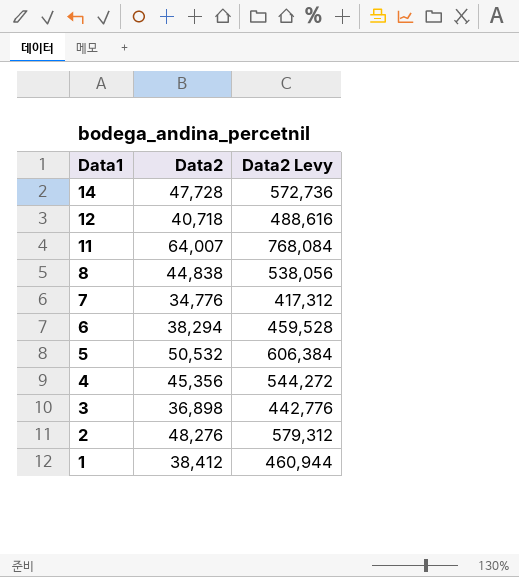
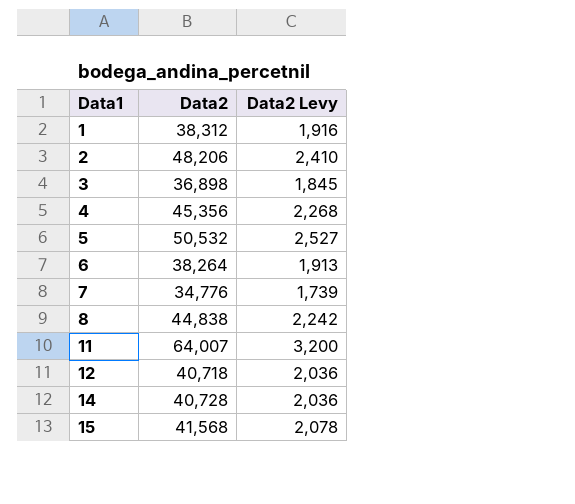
row order: Data1 descending -> Data1 ascending
column Data2 Levy | formula: [Data2] * 12 -> [Data2] * 0.05
1 | Data2: 38,412 -> 38,312
2 | Data2: 48,276 -> 48,206
6 | Data2: 38,294 -> 38,264
14 | Data2: 47,728 -> 40,728
row 15: none -> 41,568 | 2,078

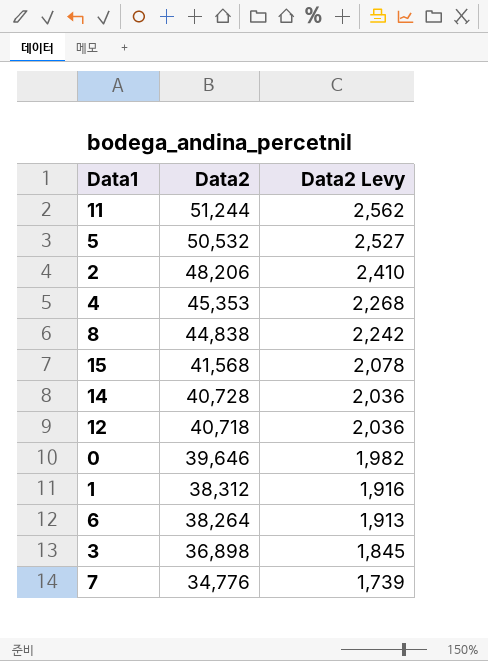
row order: Data1 ascending -> Data2 descending
11 | Data2: 64,007 -> 51,244
11 | Data2 Levy: 3,200 -> 2,562
4 | Data2: 45,356 -> 45,353
row 0: none -> 39,646 | 1,982

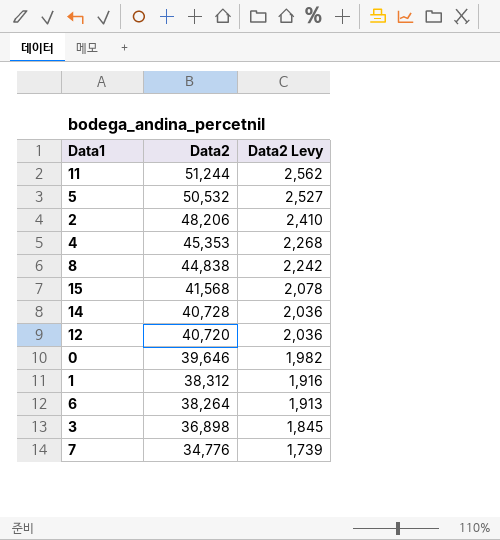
12 | Data2: 40,718 -> 40,720

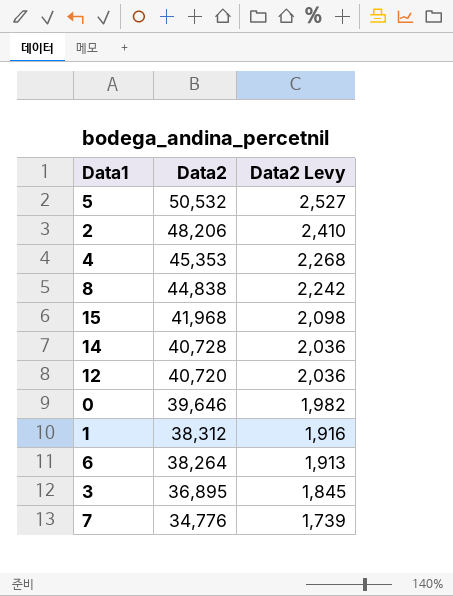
row 11: 51,244 | 2,562 -> none
15 | Data2: 41,568 -> 41,968
15 | Data2 Levy: 2,078 -> 2,098
3 | Data2: 36,898 -> 36,895

